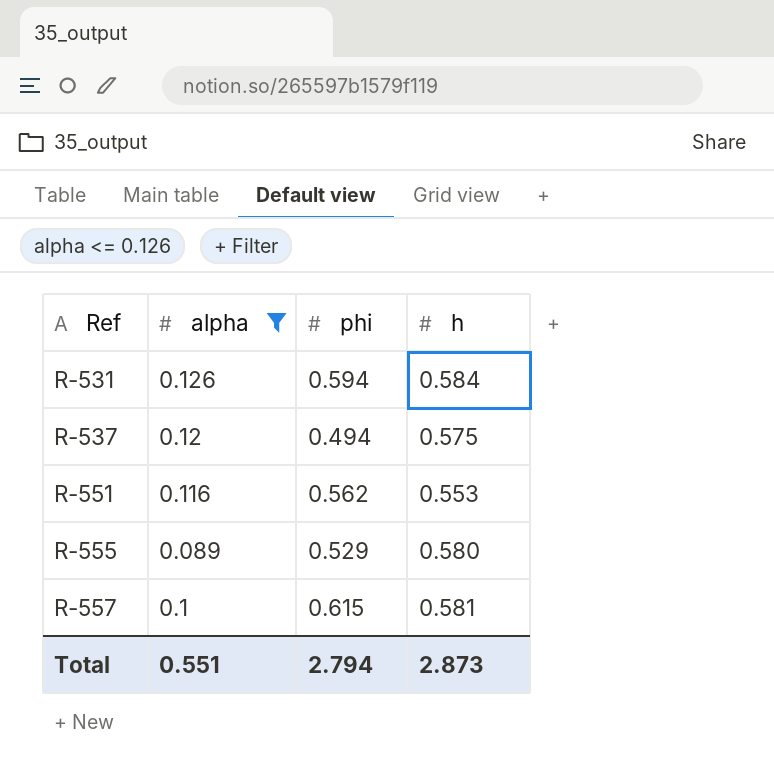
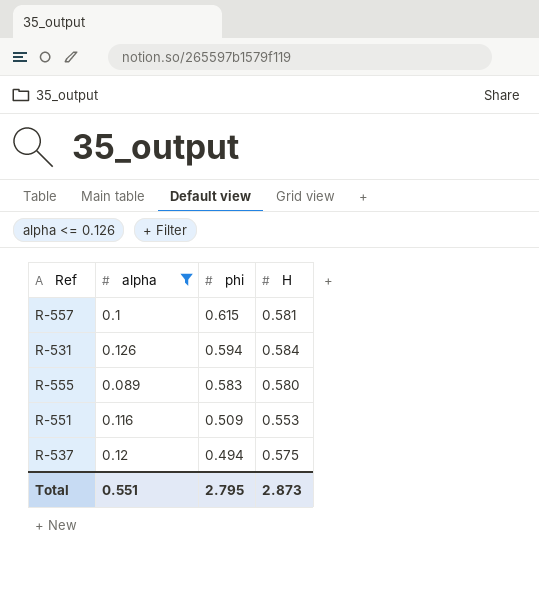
row order: Ref ascending -> phi descending
column name: h -> H
R-555 | phi: 0.529 -> 0.583
R-551 | phi: 0.562 -> 0.509
Total | phi: 2.794 -> 2.795

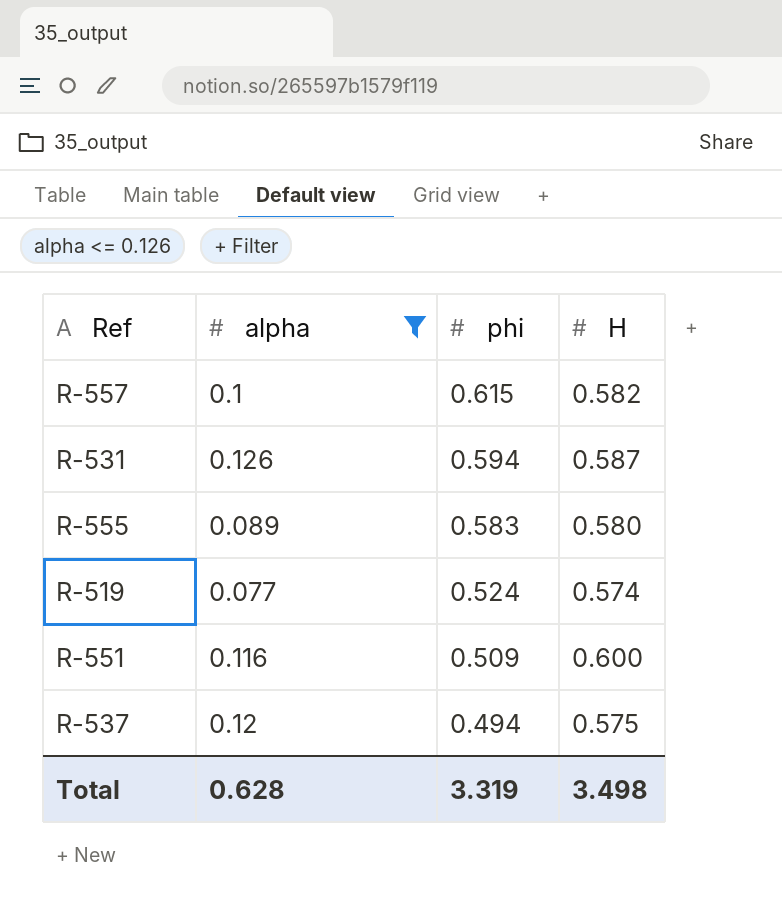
R-557 | H: 0.581 -> 0.582
R-531 | H: 0.584 -> 0.587
row R-519: none -> 0.077 | 0.524 | 0.574
R-551 | H: 0.553 -> 0.600
Total | alpha: 0.551 -> 0.628
Total | phi: 2.795 -> 3.319
Total | H: 2.873 -> 3.498

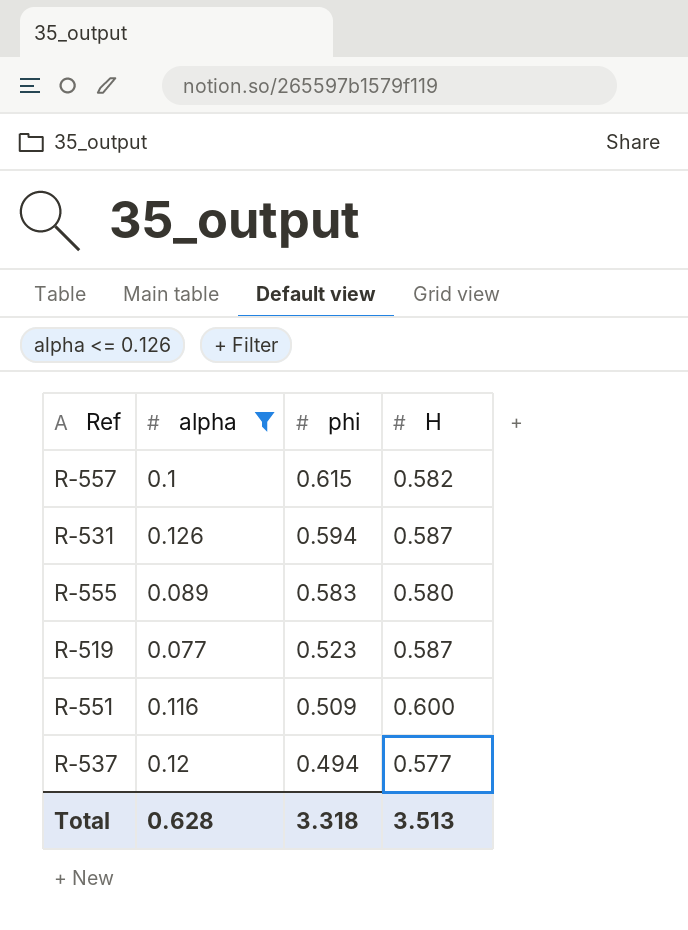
R-519 | phi: 0.524 -> 0.523
R-519 | H: 0.574 -> 0.587
R-537 | H: 0.575 -> 0.577
Total | phi: 3.319 -> 3.318
Total | H: 3.498 -> 3.513

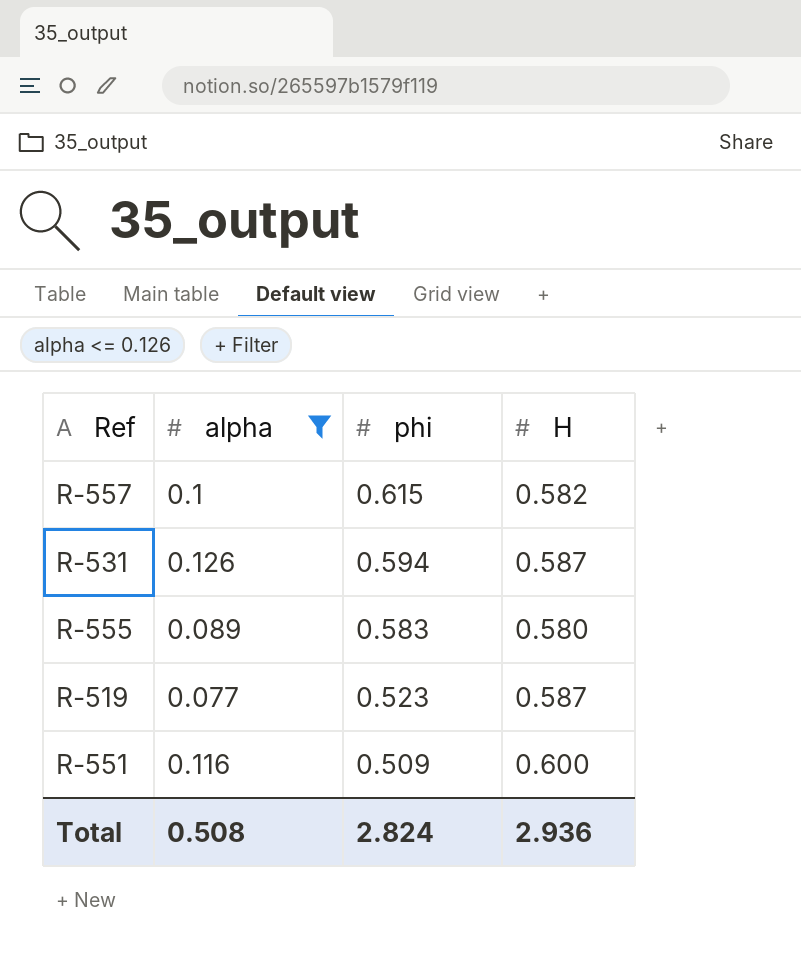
row R-537: 0.12 | 0.494 | 0.577 -> none
Total | alpha: 0.628 -> 0.508
Total | phi: 3.318 -> 2.824
Total | H: 3.513 -> 2.936

